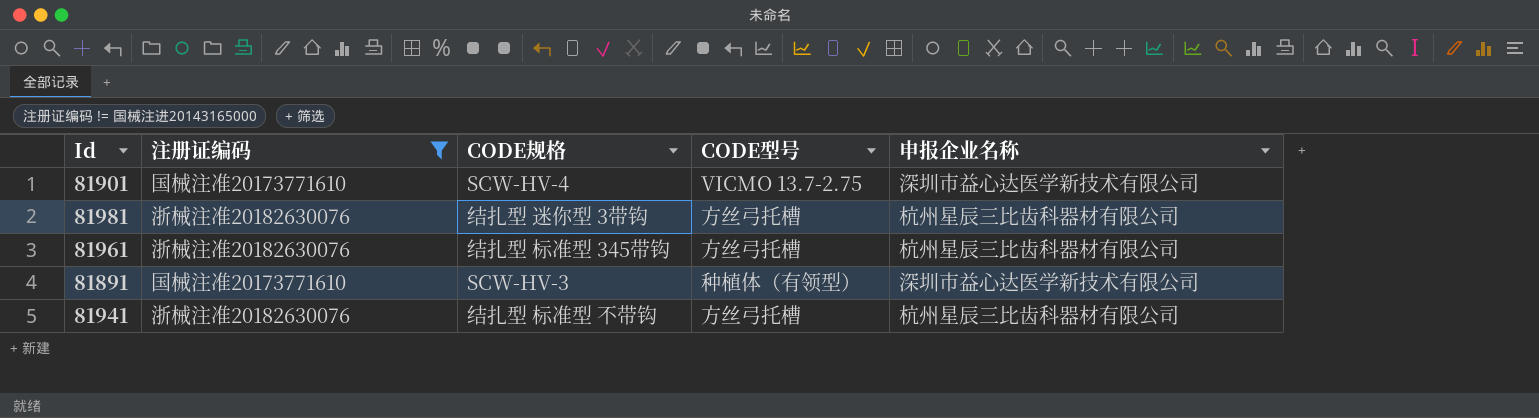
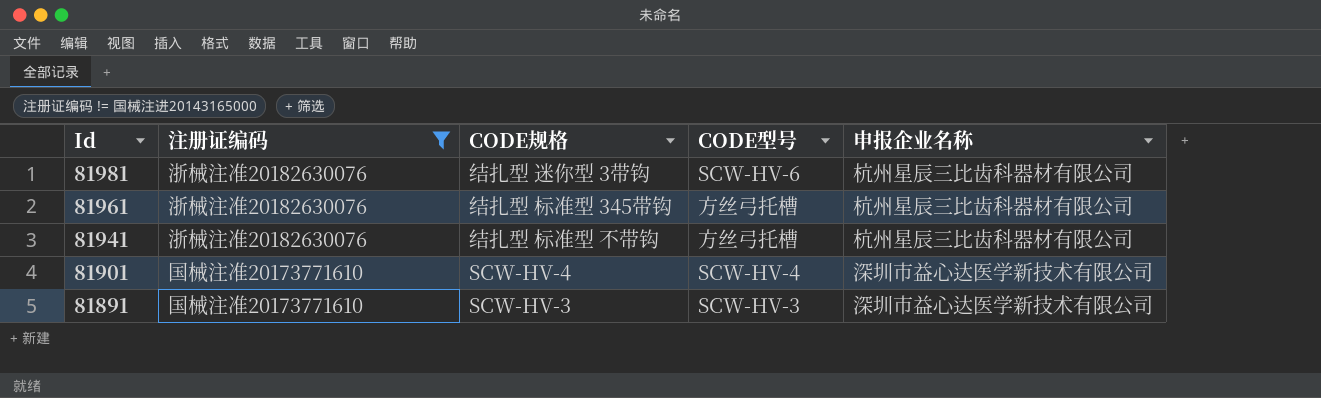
row order: none -> Id descending
81981 | CODE型号: 方丝弓托槽 -> SCW-HV-6
81901 | CODE型号: VICMO 13.7-2.75 -> SCW-HV-4
81891 | CODE型号: 种植体（有领型） -> SCW-HV-3

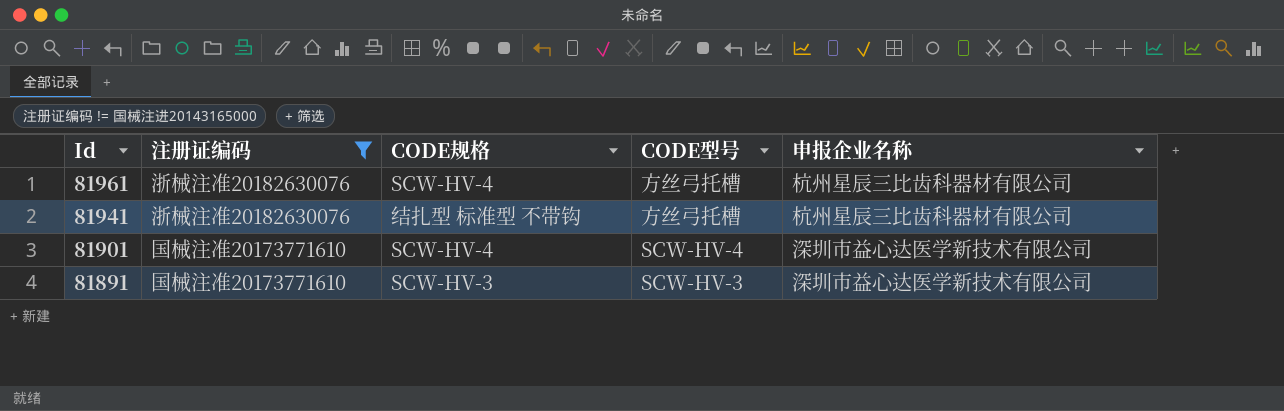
row 81981: 浙械注准20182630076 | 结扎型 迷你型 3带钩 | SCW-HV-6 | 杭州星辰三比齿科器材有限公司 -> none
81961 | CODE规格: 结扎型 标准型 345带钩 -> SCW-HV-4

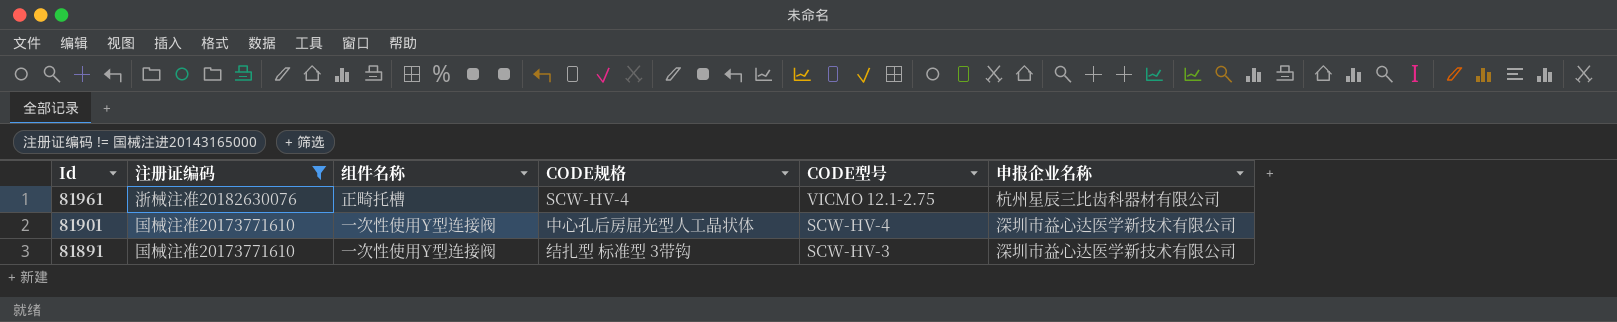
column 组件名称 | position: none -> 3
row 81941: 浙械注准20182630076 | 结扎型 标准型 不带钩 | 方丝弓托槽 | 杭州星辰三比齿科器材有限公司 -> none
81961 | CODE型号: 方丝弓托槽 -> VICMO 12.1-2.75
81901 | CODE规格: SCW-HV-4 -> 中心孔后房屈光型人工晶状体
81891 | CODE规格: SCW-HV-3 -> 结扎型 标准型 3带钩

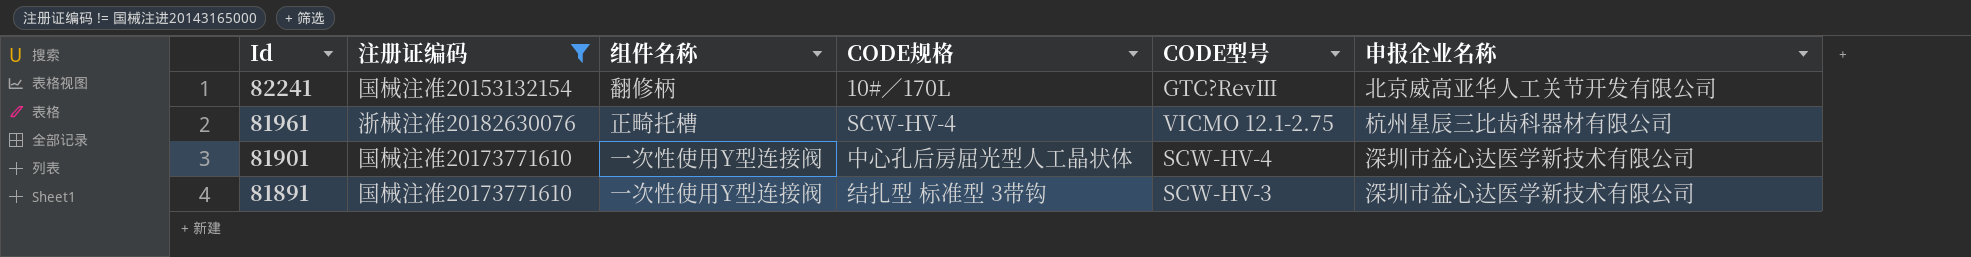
row 82241: none -> 国械注准20153132154 | 翻修柄 | 10#／170L | GTC?RevⅢ | 北京威高亚华人工关节开发有限公司

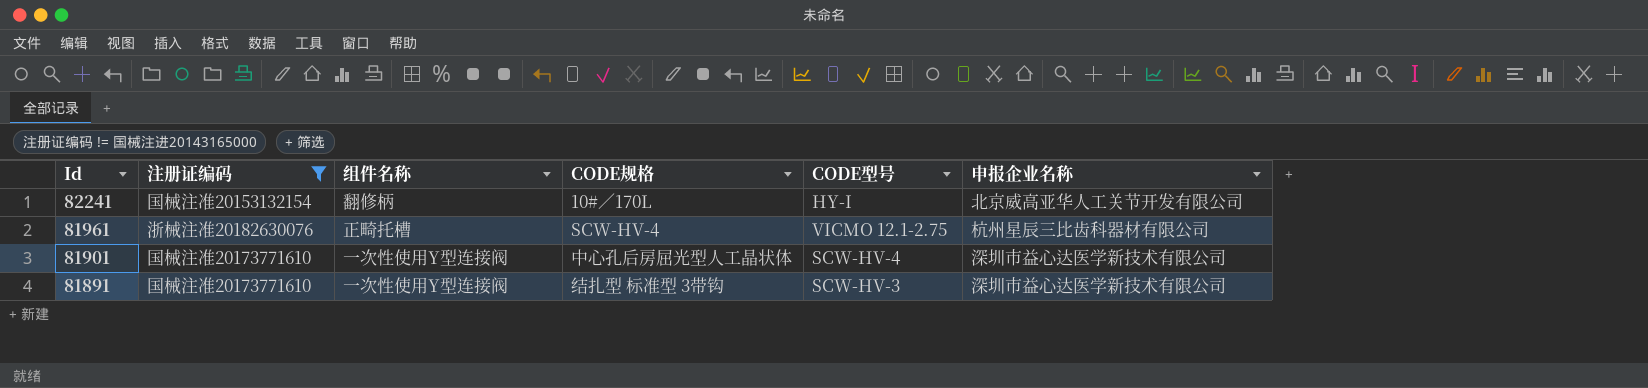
82241 | CODE型号: GTC?RevⅢ -> HY-I

